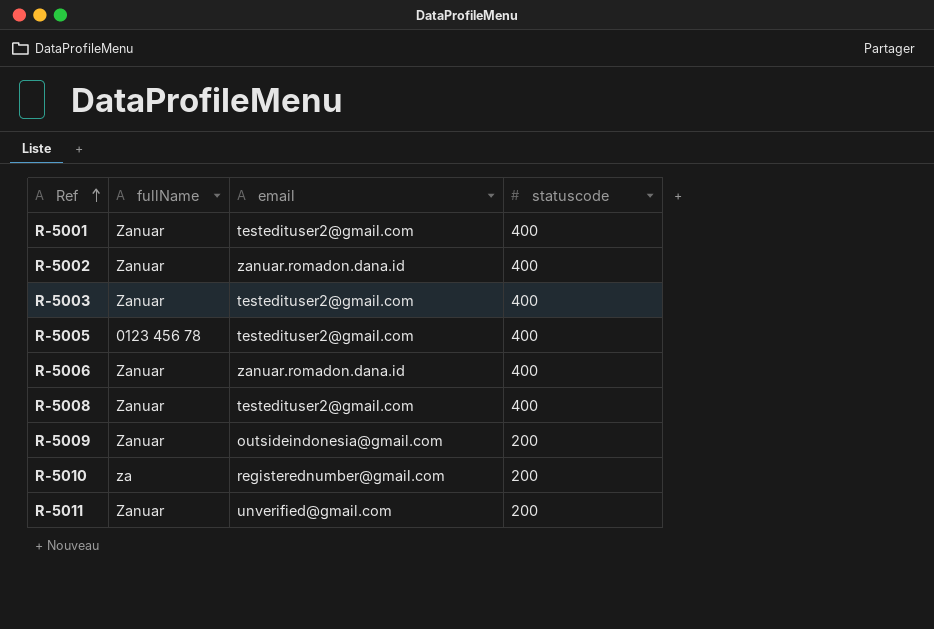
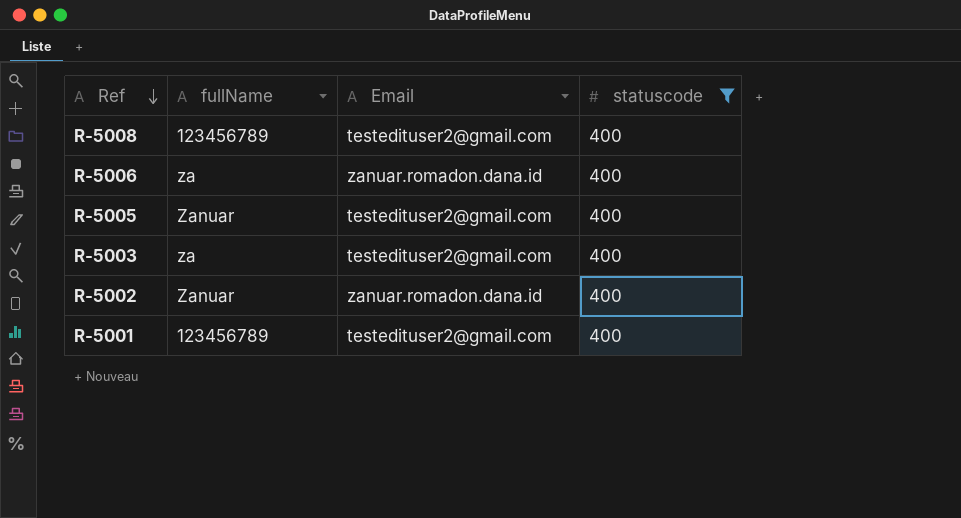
filter: none -> statuscode = 400
row order: Ref ascending -> Ref descending
column name: email -> Email
R-5008 | fullName: Zanuar -> 123456789
R-5006 | fullName: Zanuar -> za
R-5005 | fullName: 0123 456 78 -> Zanuar
R-5003 | fullName: Zanuar -> za
R-5001 | fullName: Zanuar -> 123456789

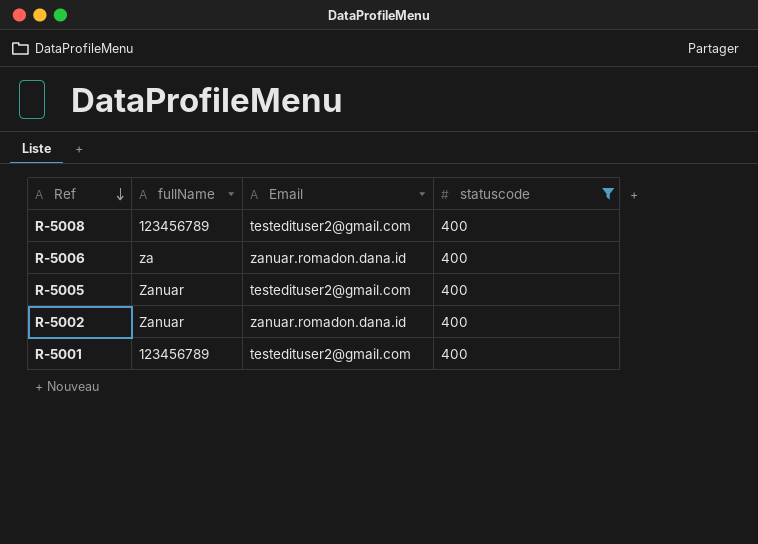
row R-5003: za | testedituser2@gmail.com | 400 -> none

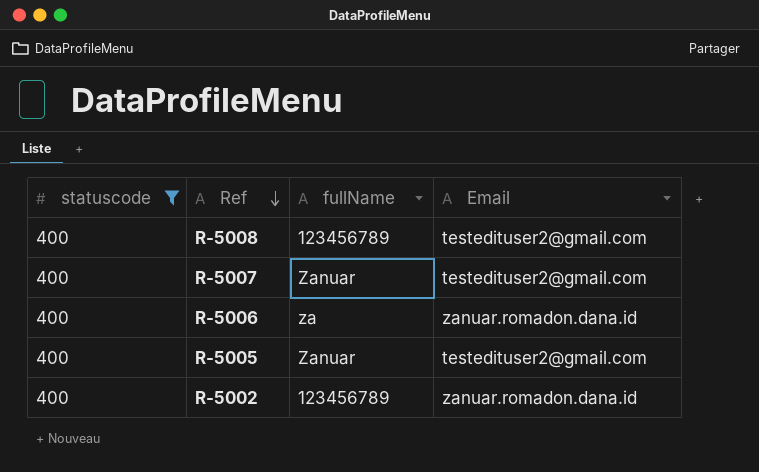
column statuscode | position: 4 -> 1
row R-5001: 123456789 | testedituser2@gmail.com | 400 -> none
row R-5007: none -> 400 | Zanuar | testedituser2@gmail.com
R-5002 | fullName: Zanuar -> 123456789

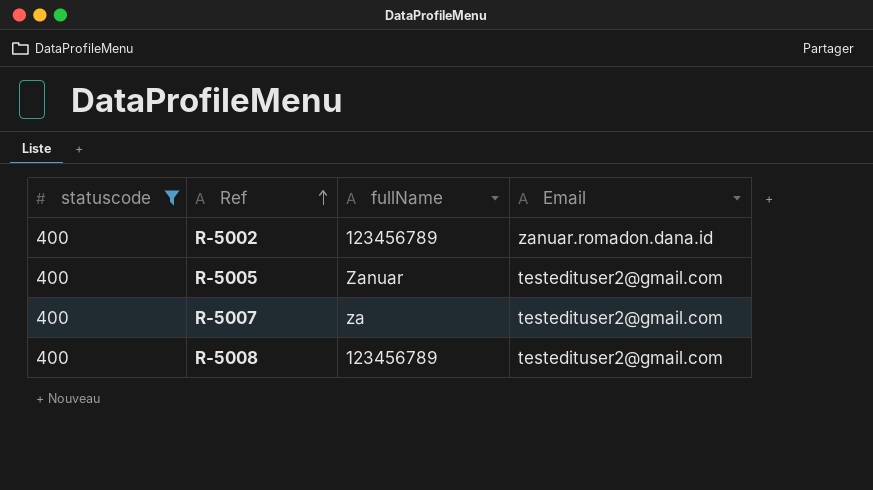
row order: Ref descending -> Ref ascending
row R-5006: 400 | za | zanuar.romadon.dana.id -> none
R-5007 | fullName: Zanuar -> za

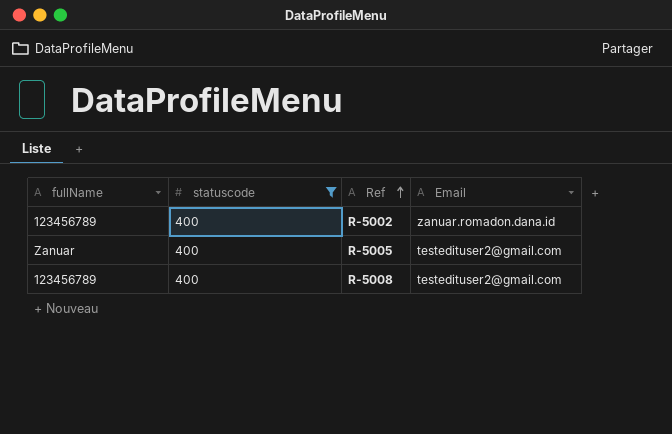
column fullName | position: 3 -> 1
row R-5007: 400 | za | testedituser2@gmail.com -> none

